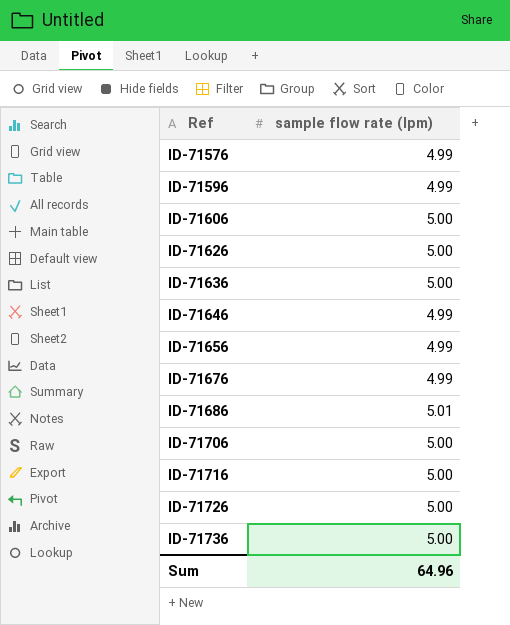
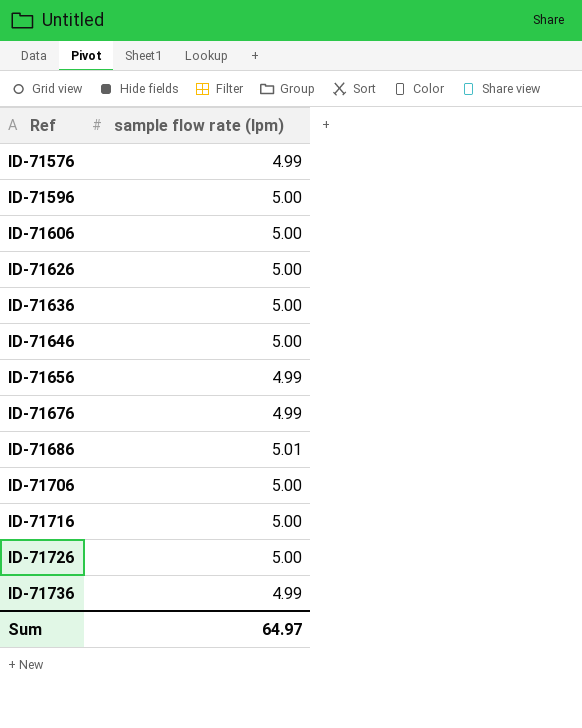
ID-71596 | sample flow rate (lpm): 4.99 -> 5.00
ID-71646 | sample flow rate (lpm): 4.99 -> 5.00
ID-71736 | sample flow rate (lpm): 5.00 -> 4.99
Sum | sample flow rate (lpm): 64.96 -> 64.97

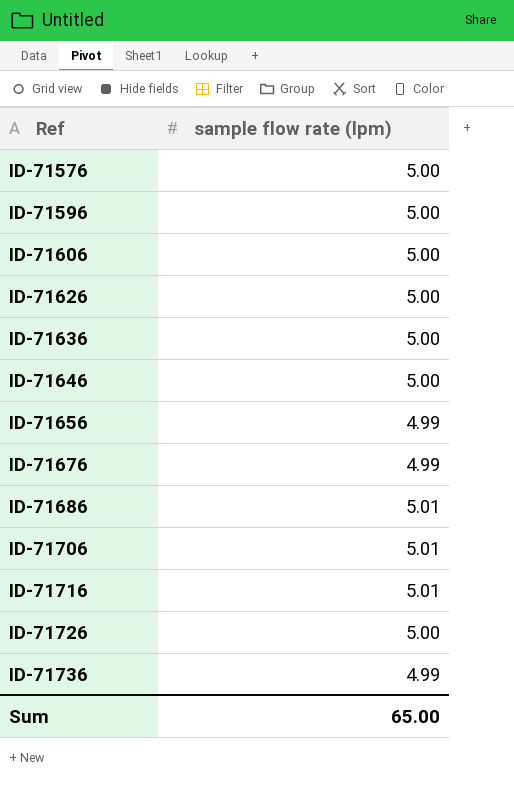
ID-71576 | sample flow rate (lpm): 4.99 -> 5.00
ID-71706 | sample flow rate (lpm): 5.00 -> 5.01
ID-71716 | sample flow rate (lpm): 5.00 -> 5.01
Sum | sample flow rate (lpm): 64.97 -> 65.00

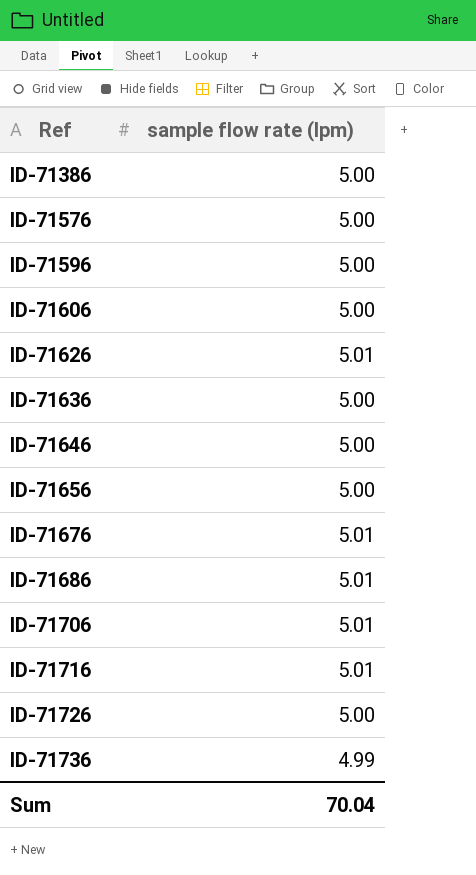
row ID-71386: none -> 5.00
ID-71626 | sample flow rate (lpm): 5.00 -> 5.01
ID-71656 | sample flow rate (lpm): 4.99 -> 5.00
ID-71676 | sample flow rate (lpm): 4.99 -> 5.01
Sum | sample flow rate (lpm): 65.00 -> 70.04

